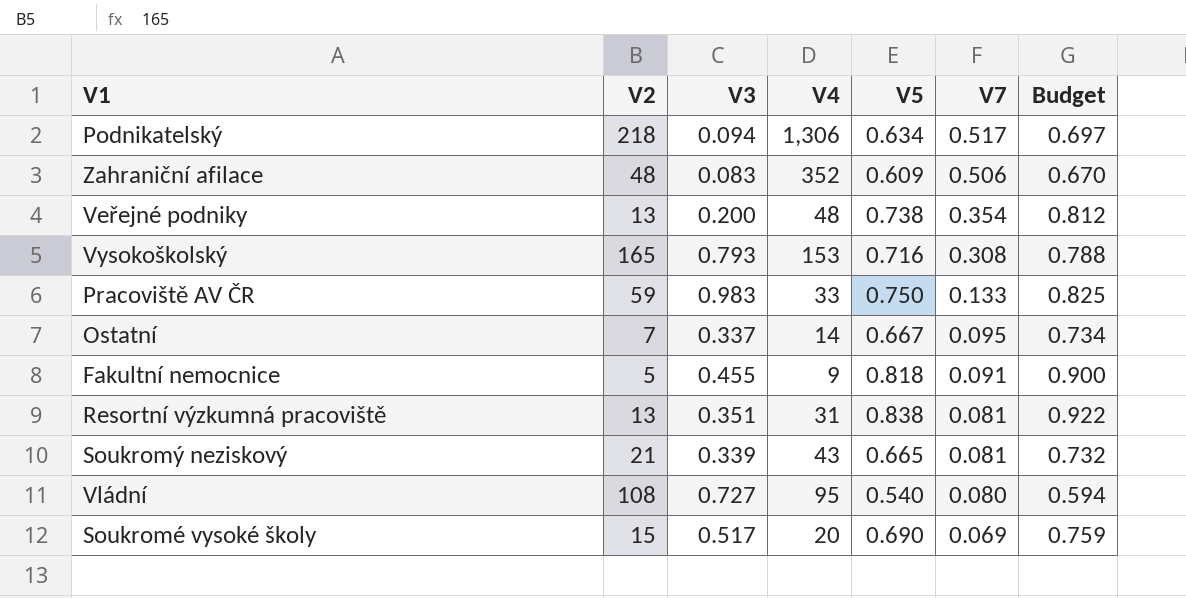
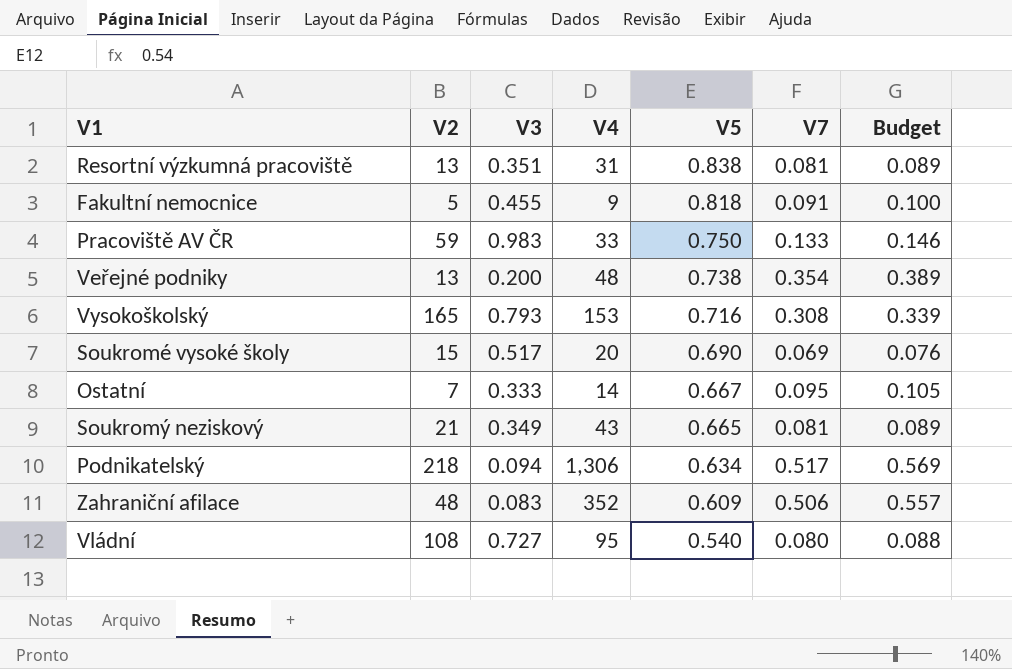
row order: V7 descending -> V5 descending
column Budget | formula: [V5] * 1.1 -> [V7] * 1.1
Ostatní | V3: 0.337 -> 0.333
Soukromý neziskový | V3: 0.339 -> 0.349

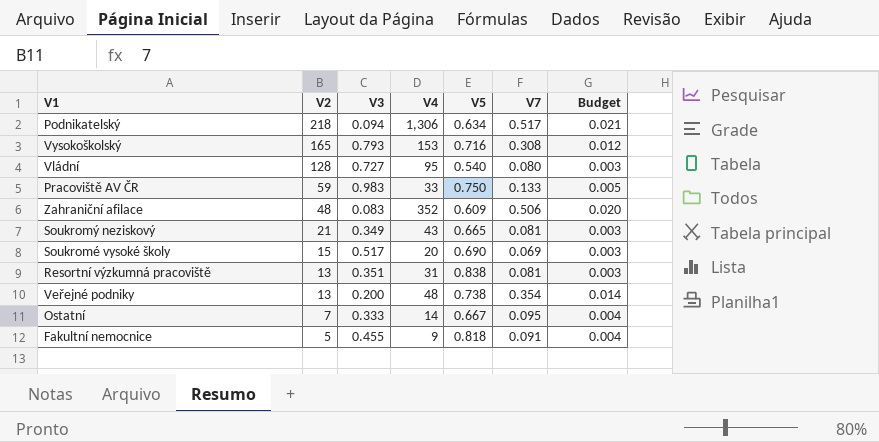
row order: V5 descending -> V2 descending
column Budget | formula: [V7] * 1.1 -> [V7] * 0.04
Vládní | V2: 108 -> 128

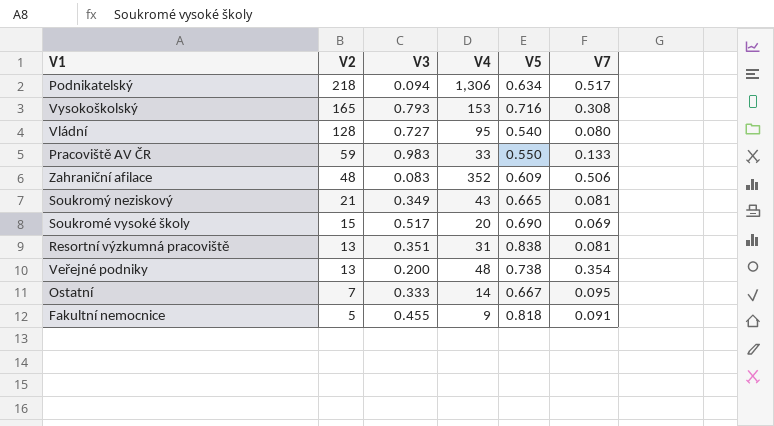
column Budget | formula: [V7] * 0.04 -> none
Pracoviště AV ČR | V5: 0.750 -> 0.550

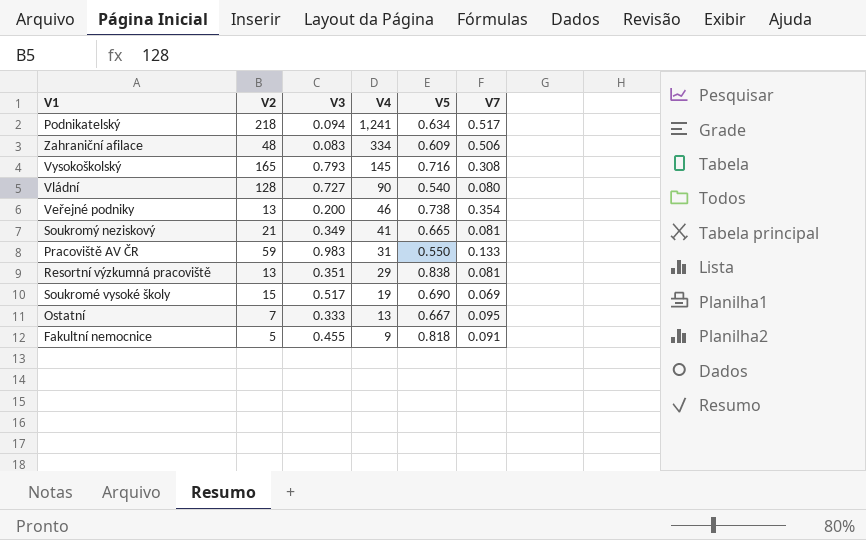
row order: V2 descending -> V4 descending
Podnikatelský | V4: 1,306 -> 1,241
Zahraniční afilace | V4: 352 -> 334
Vysokoškolský | V4: 153 -> 145
Vládní | V4: 95 -> 90
Veřejné podniky | V4: 48 -> 46
Soukromý neziskový | V4: 43 -> 41
Pracoviště AV ČR | V4: 33 -> 31
Resortní výzkumná pracoviště | V4: 31 -> 29
Soukromé vysoké školy | V4: 20 -> 19
Ostatní | V4: 14 -> 13

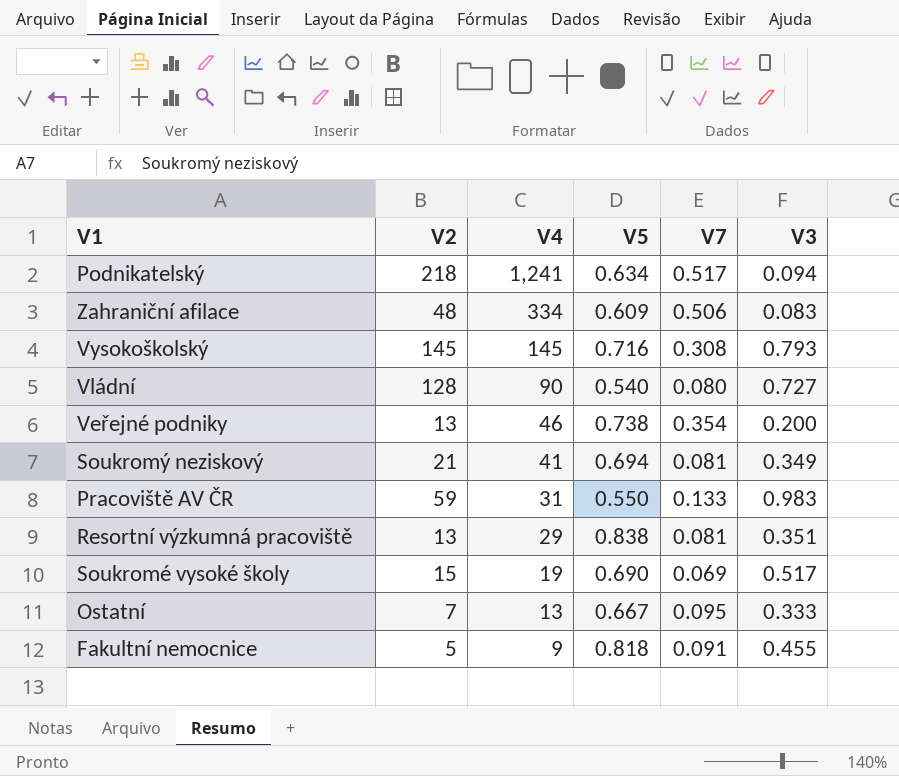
column V3 | position: 3 -> 6
Vysokoškolský | V2: 165 -> 145
Soukromý neziskový | V5: 0.665 -> 0.694

